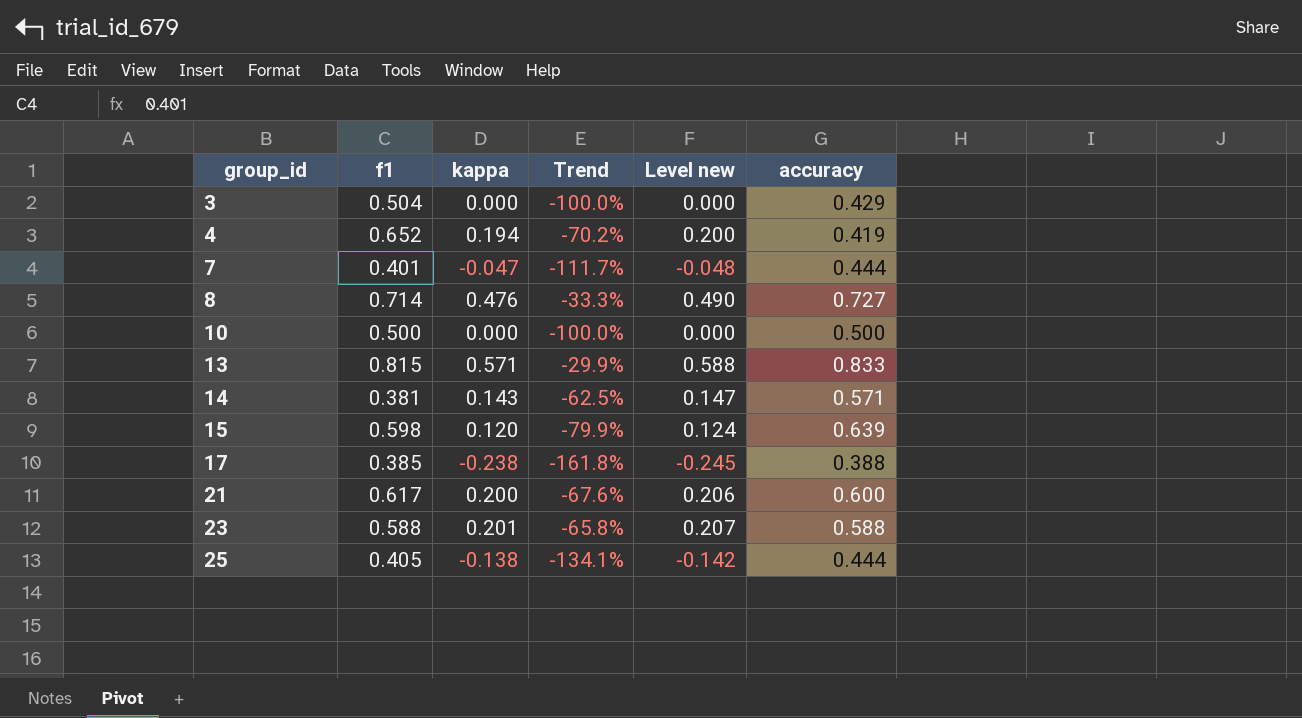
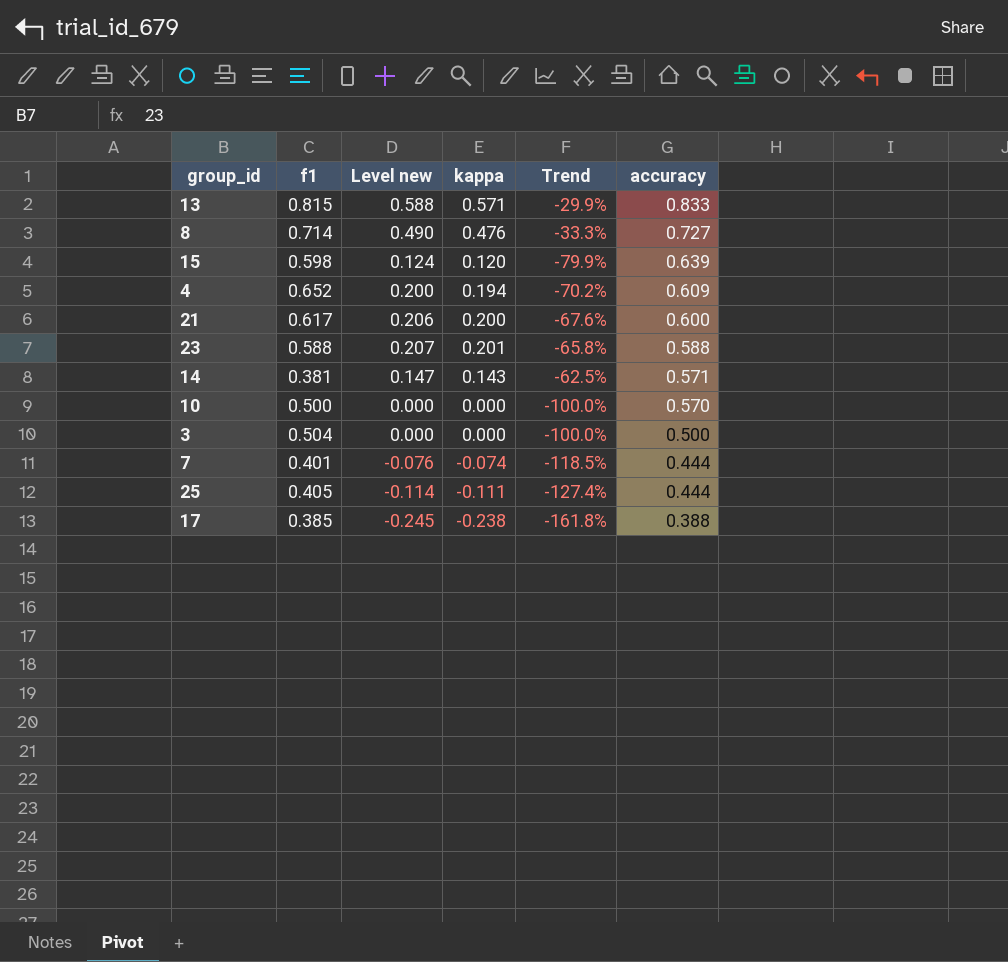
row order: group_id ascending -> accuracy descending
column Level new | position: 5 -> 3
4 | accuracy: 0.419 -> 0.609
10 | accuracy: 0.500 -> 0.570
3 | accuracy: 0.429 -> 0.500
7 | Level new: -0.048 -> -0.076
7 | kappa: -0.047 -> -0.074
7 | Trend: -111.7% -> -118.5%
25 | Level new: -0.142 -> -0.114
25 | kappa: -0.138 -> -0.111
25 | Trend: -134.1% -> -127.4%

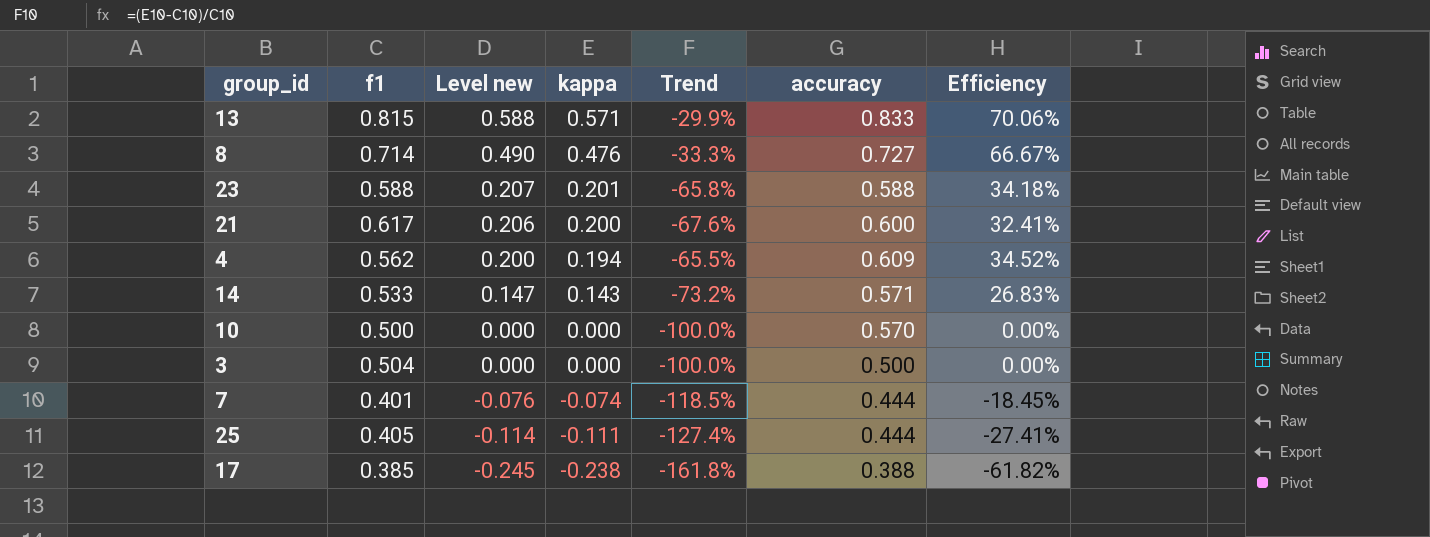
row order: accuracy descending -> Level new descending
column Efficiency | formula: none -> [kappa] / [f1]
row 15: 0.598 | 0.124 | 0.120 | -79.9% | 0.639 -> none
4 | f1: 0.652 -> 0.562
4 | Trend: -70.2% -> -65.5%
14 | f1: 0.381 -> 0.533
14 | Trend: -62.5% -> -73.2%

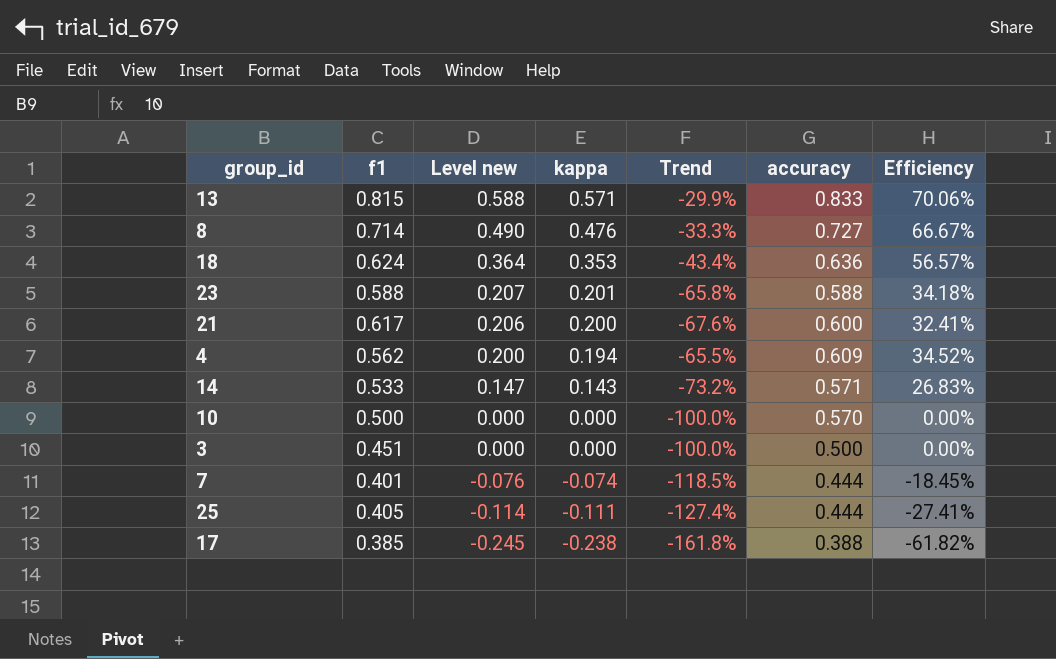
row 18: none -> 0.624 | 0.364 | 0.353 | -43.4% | 0.636 | 56.57%
3 | f1: 0.504 -> 0.451

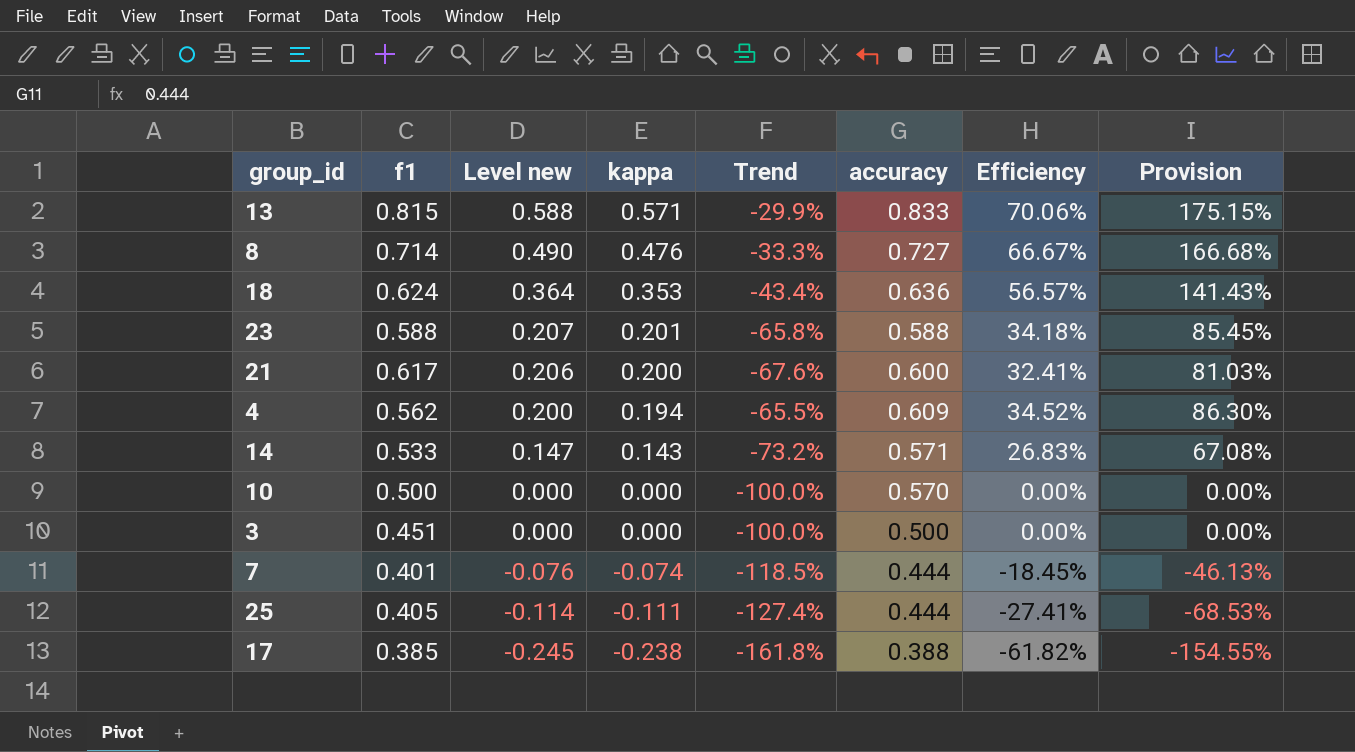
column Provision | formula: none -> [Efficiency] * 2.5

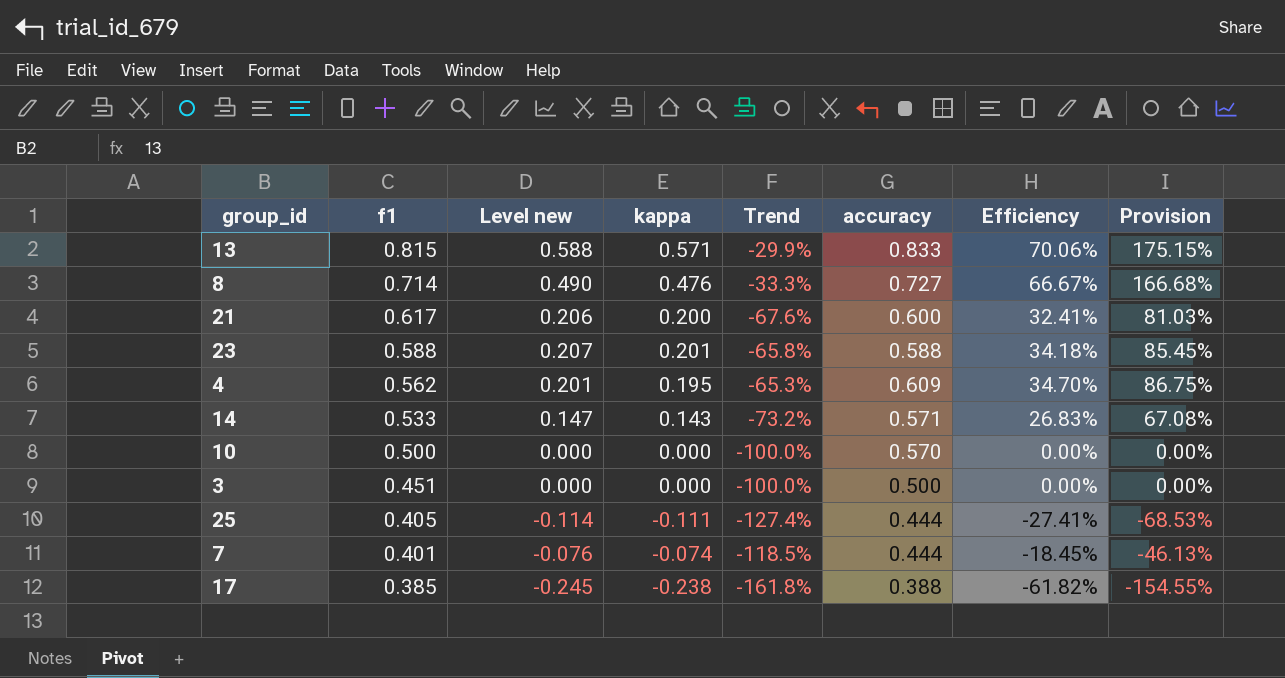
row order: Level new descending -> f1 descending
row 18: 0.624 | 0.364 | 0.353 | -43.4% | 0.636 | 56.57% | 141.43% -> none
4 | Level new: 0.200 -> 0.201
4 | kappa: 0.194 -> 0.195
4 | Trend: -65.5% -> -65.3%
4 | Efficiency: 34.52% -> 34.70%
4 | Provision: 86.30% -> 86.75%

